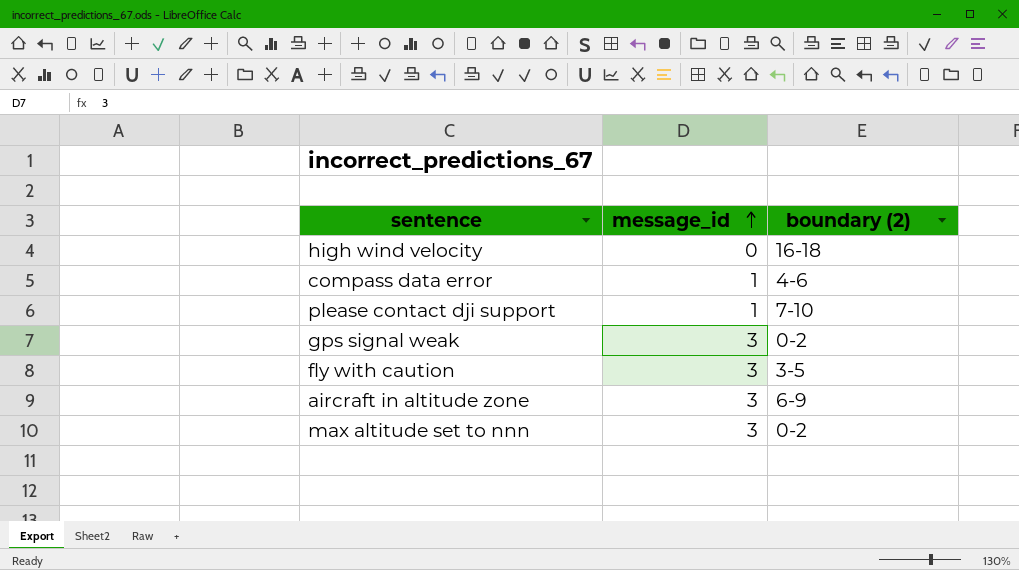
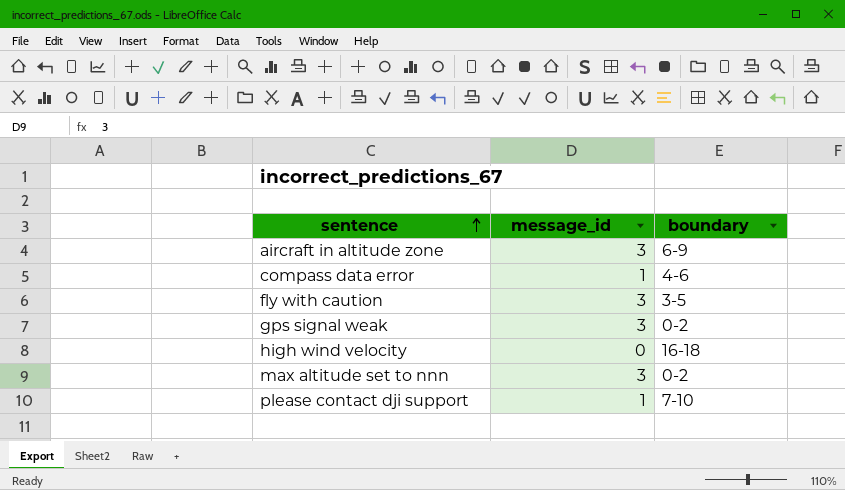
row order: message_id ascending -> sentence ascending
column name: boundary (2) -> boundary

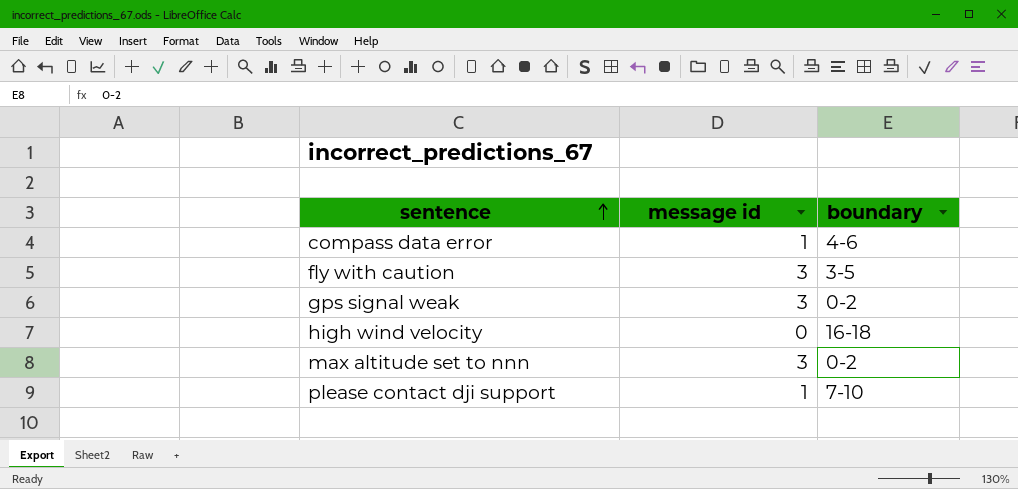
column name: message_id -> message id
row aircraft in altitude zone: 3 | 6-9 -> none

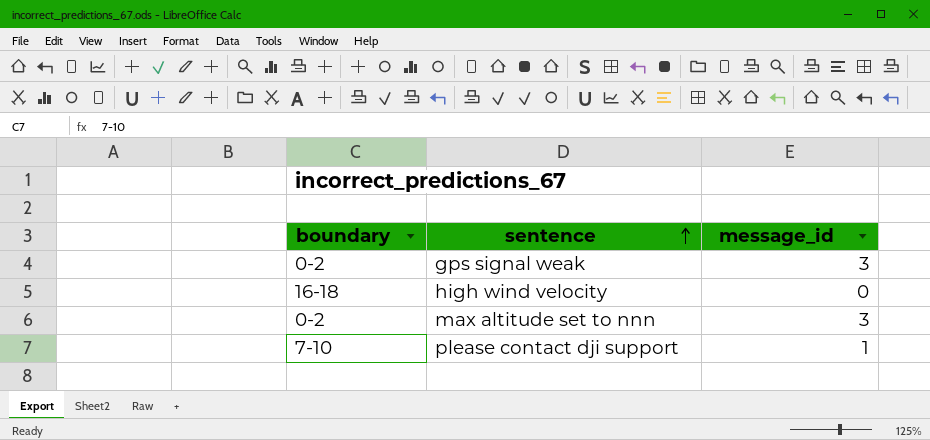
column boundary | position: 3 -> 1
column name: message id -> message_id
row compass data error: 1 | 4-6 -> none
row fly with caution: 3 | 3-5 -> none

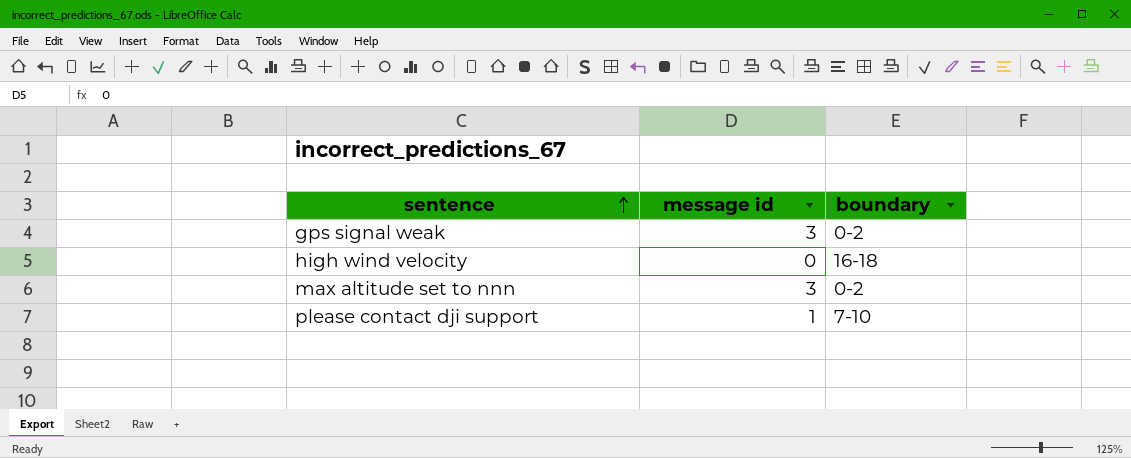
column name: message_id -> message id
column boundary | position: 1 -> 3

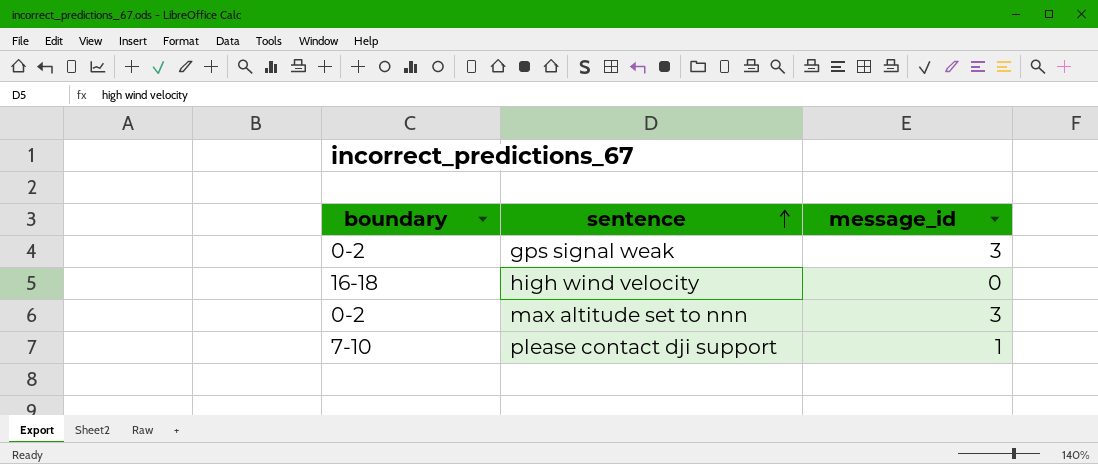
column boundary | position: 3 -> 1
column name: message id -> message_id

